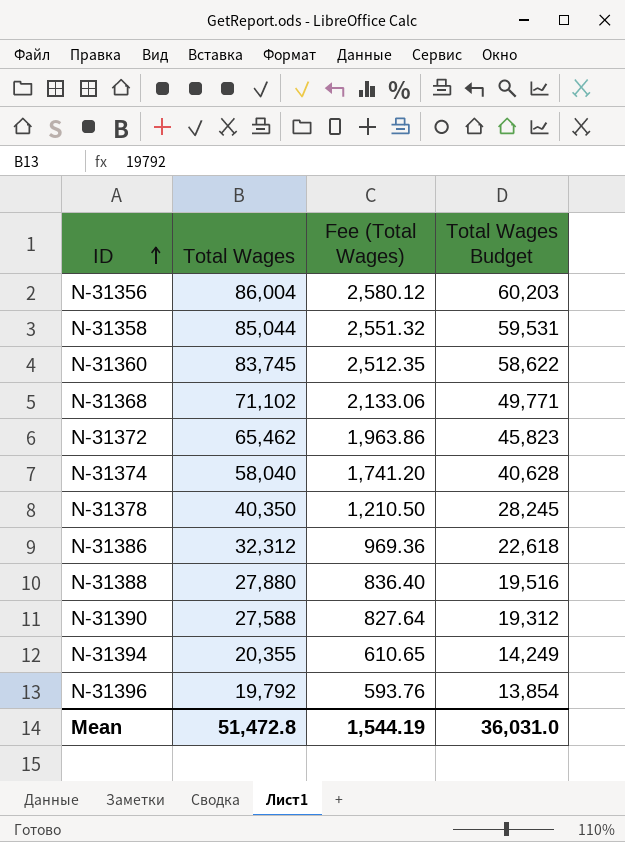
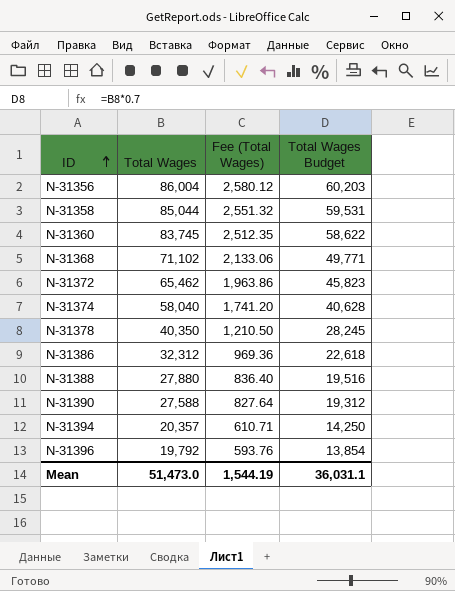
N-31394 | Total Wages: 20,355 -> 20,357
N-31394 | Fee (Total Wages): 610.65 -> 610.71
N-31394 | Total Wages Budget: 14,249 -> 14,250
Mean | Total Wages: 51,472.8 -> 51,473.0
Mean | Total Wages Budget: 36,031.0 -> 36,031.1

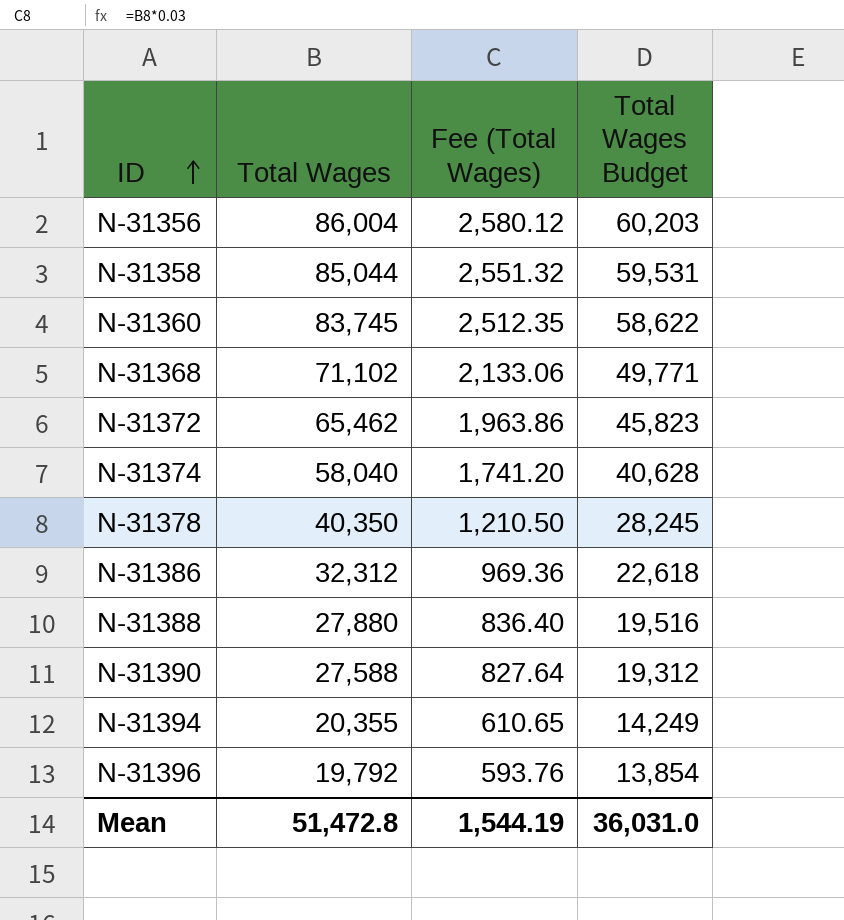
N-31394 | Total Wages: 20,357 -> 20,355
N-31394 | Fee (Total Wages): 610.71 -> 610.65
N-31394 | Total Wages Budget: 14,250 -> 14,249
Mean | Total Wages: 51,473.0 -> 51,472.8
Mean | Total Wages Budget: 36,031.1 -> 36,031.0

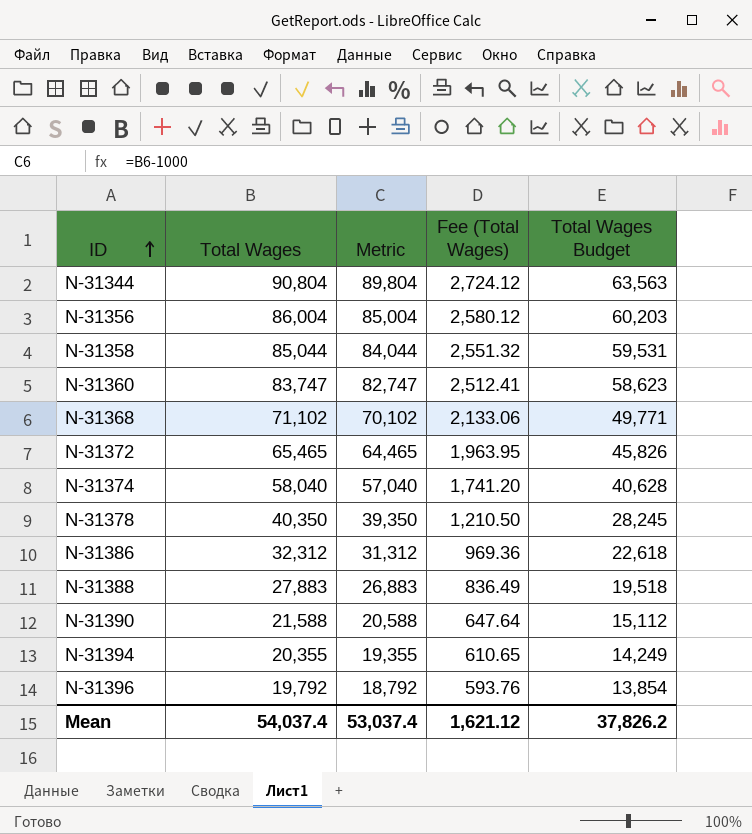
column Metric | formula: none -> [Total Wages] - 1000
row N-31344: none -> 90,804 | 89,804 | 2,724.12 | 63,563
N-31360 | Total Wages: 83,745 -> 83,747
N-31360 | Fee (Total Wages): 2,512.35 -> 2,512.41
N-31360 | Total Wages Budget: 58,622 -> 58,623
N-31372 | Total Wages: 65,462 -> 65,465
N-31372 | Fee (Total Wages): 1,963.86 -> 1,963.95
N-31372 | Total Wages Budget: 45,823 -> 45,826
N-31388 | Total Wages: 27,880 -> 27,883
N-31388 | Fee (Total Wages): 836.40 -> 836.49
N-31388 | Total Wages Budget: 19,516 -> 19,518
N-31390 | Total Wages: 27,588 -> 21,588
N-31390 | Fee (Total Wages): 827.64 -> 647.64
N-31390 | Total Wages Budget: 19,312 -> 15,112
Mean | Total Wages: 51,472.8 -> 54,037.4
Mean | Fee (Total Wages): 1,544.19 -> 1,621.12
Mean | Total Wages Budget: 36,031.0 -> 37,826.2

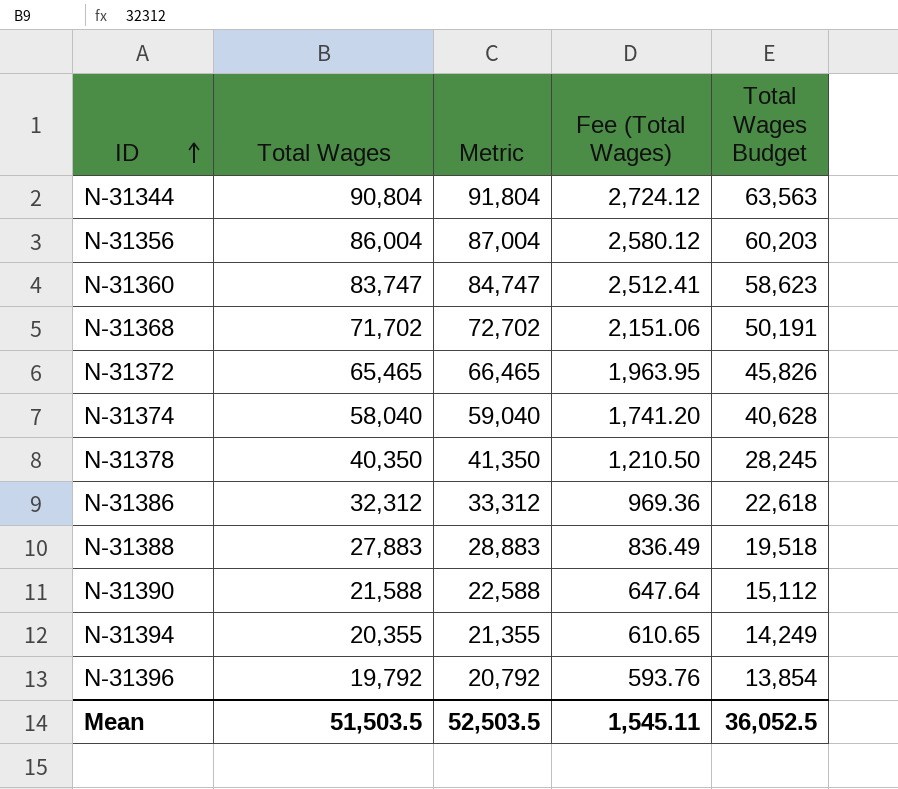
column Metric | formula: [Total Wages] - 1000 -> [Total Wages] + 1000
row N-31358: 85,044 | 84,044 | 2,551.32 | 59,531 -> none
N-31368 | Total Wages: 71,102 -> 71,702
N-31368 | Fee (Total Wages): 2,133.06 -> 2,151.06
N-31368 | Total Wages Budget: 49,771 -> 50,191
Mean | Total Wages: 54,037.4 -> 51,503.5
Mean | Metric: 53,037.4 -> 52,503.5
Mean | Fee (Total Wages): 1,621.12 -> 1,545.11
Mean | Total Wages Budget: 37,826.2 -> 36,052.5

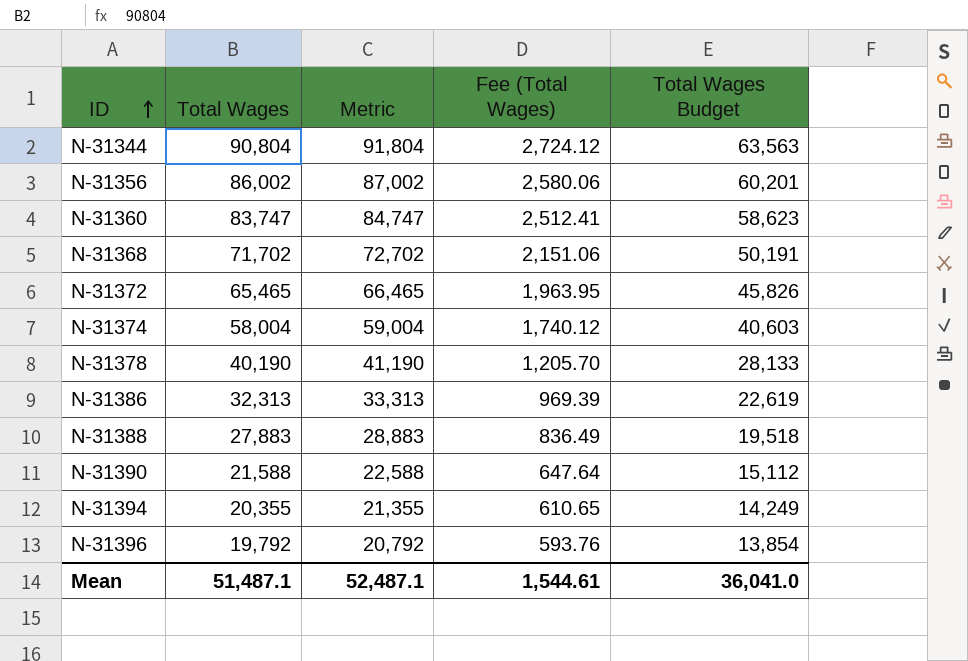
N-31356 | Total Wages: 86,004 -> 86,002
N-31356 | Metric: 87,004 -> 87,002
N-31356 | Fee (Total Wages): 2,580.12 -> 2,580.06
N-31356 | Total Wages Budget: 60,203 -> 60,201
N-31374 | Total Wages: 58,040 -> 58,004
N-31374 | Metric: 59,040 -> 59,004
N-31374 | Fee (Total Wages): 1,741.20 -> 1,740.12
N-31374 | Total Wages Budget: 40,628 -> 40,603
N-31378 | Total Wages: 40,350 -> 40,190
N-31378 | Metric: 41,350 -> 41,190
N-31378 | Fee (Total Wages): 1,210.50 -> 1,205.70
N-31378 | Total Wages Budget: 28,245 -> 28,133
N-31386 | Total Wages: 32,312 -> 32,313
N-31386 | Metric: 33,312 -> 33,313
N-31386 | Fee (Total Wages): 969.36 -> 969.39
N-31386 | Total Wages Budget: 22,618 -> 22,619
Mean | Total Wages: 51,503.5 -> 51,487.1
Mean | Metric: 52,503.5 -> 52,487.1
Mean | Fee (Total Wages): 1,545.11 -> 1,544.61
Mean | Total Wages Budget: 36,052.5 -> 36,041.0

